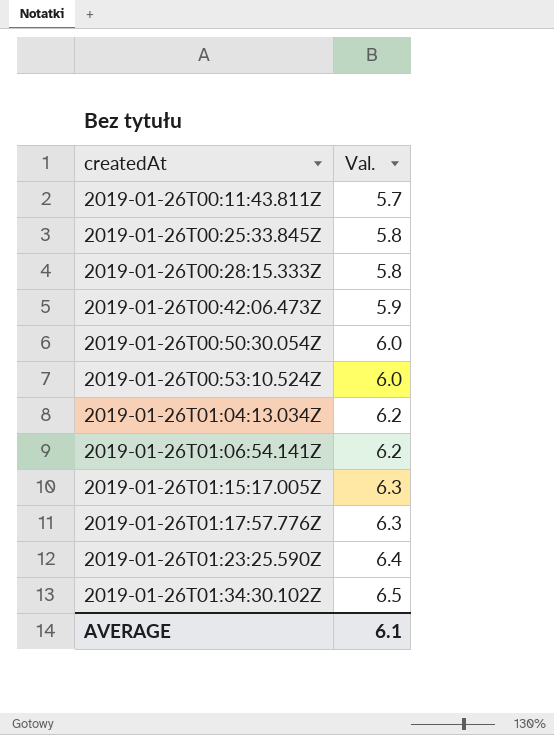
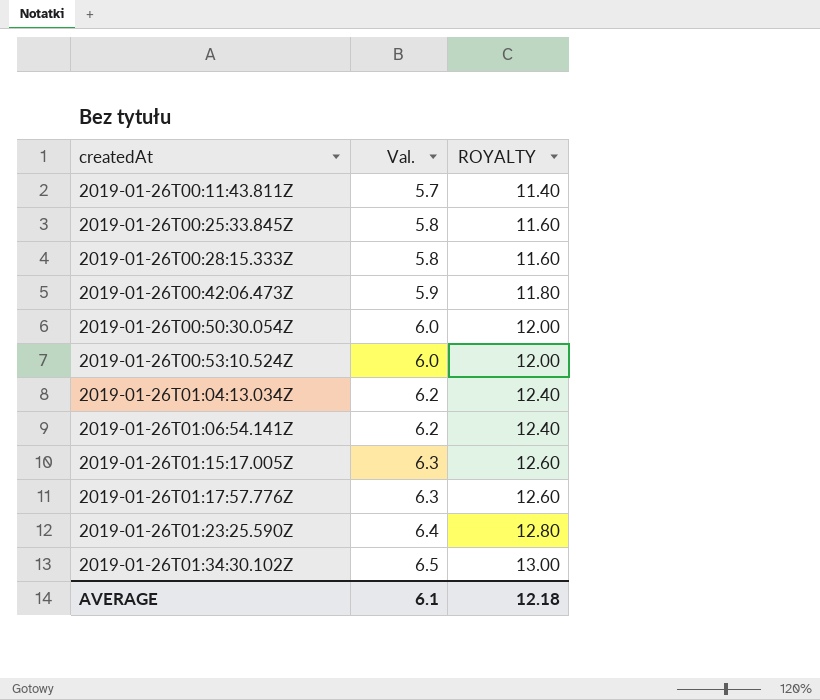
column ROYALTY | formula: none -> [Val.] * 2

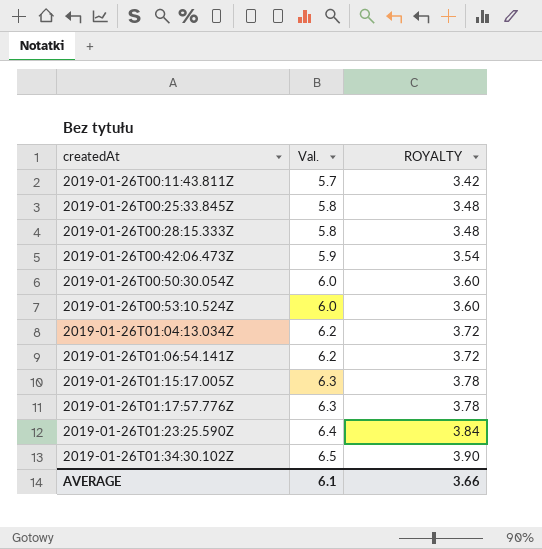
column ROYALTY | formula: [Val.] * 2 -> [Val.] * 0.6
AVERAGE | ROYALTY: 12.18 -> 3.66

